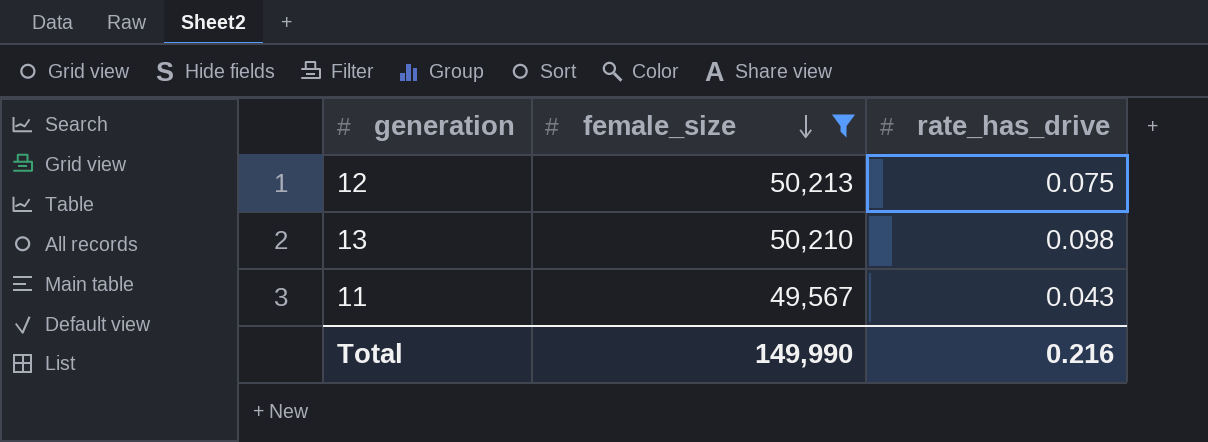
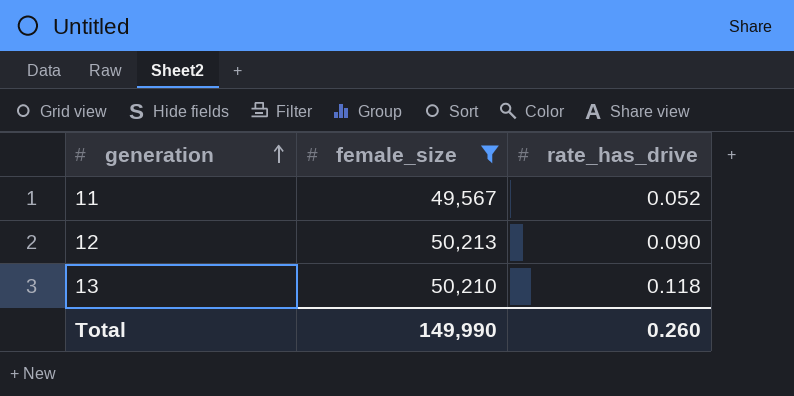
row order: female_size descending -> generation ascending
11 | rate_has_drive: 0.043 -> 0.052
12 | rate_has_drive: 0.075 -> 0.090
13 | rate_has_drive: 0.098 -> 0.118
Total | rate_has_drive: 0.216 -> 0.260

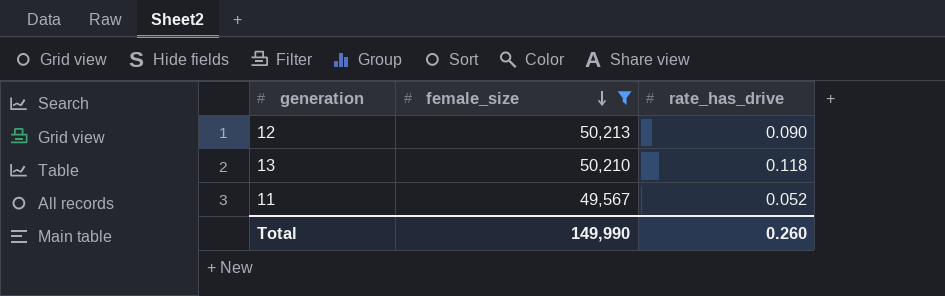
row order: generation ascending -> female_size descending

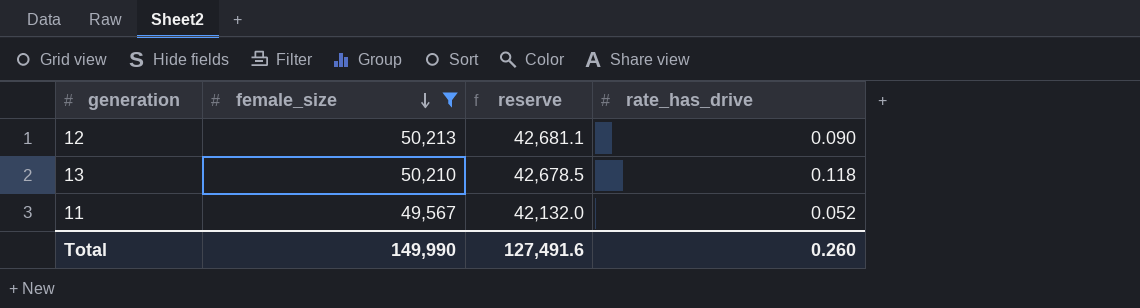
column reserve | formula: none -> [female_size] * 0.85

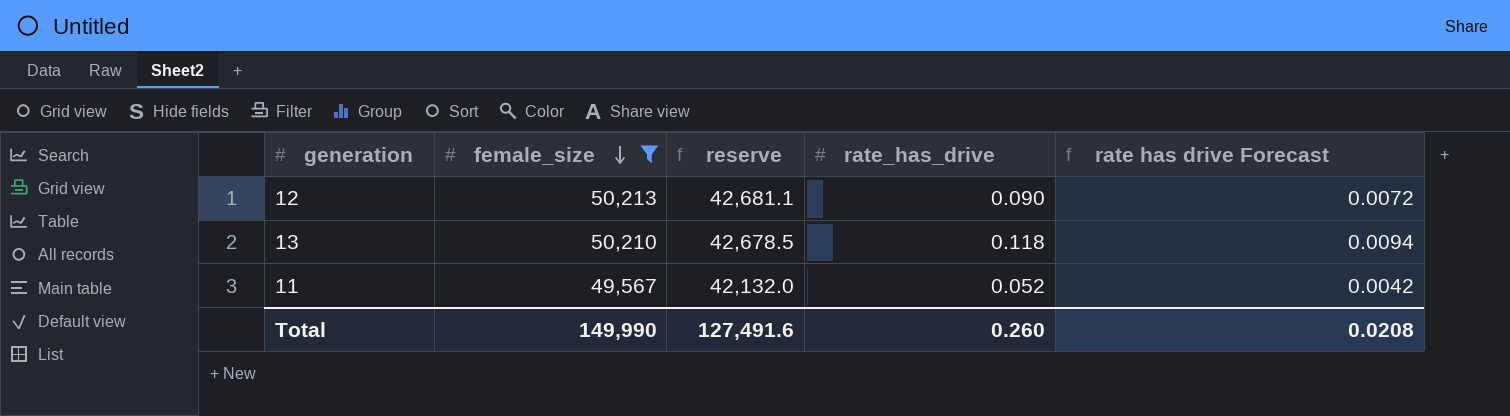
column rate has drive Forecast | formula: none -> [rate_has_drive] * 0.08

